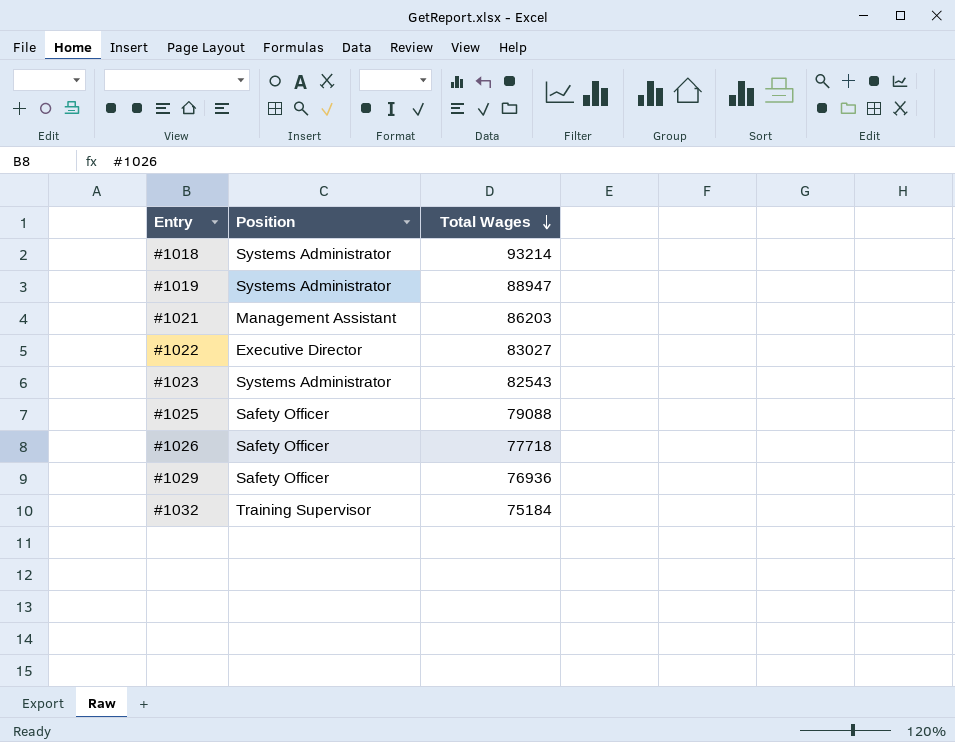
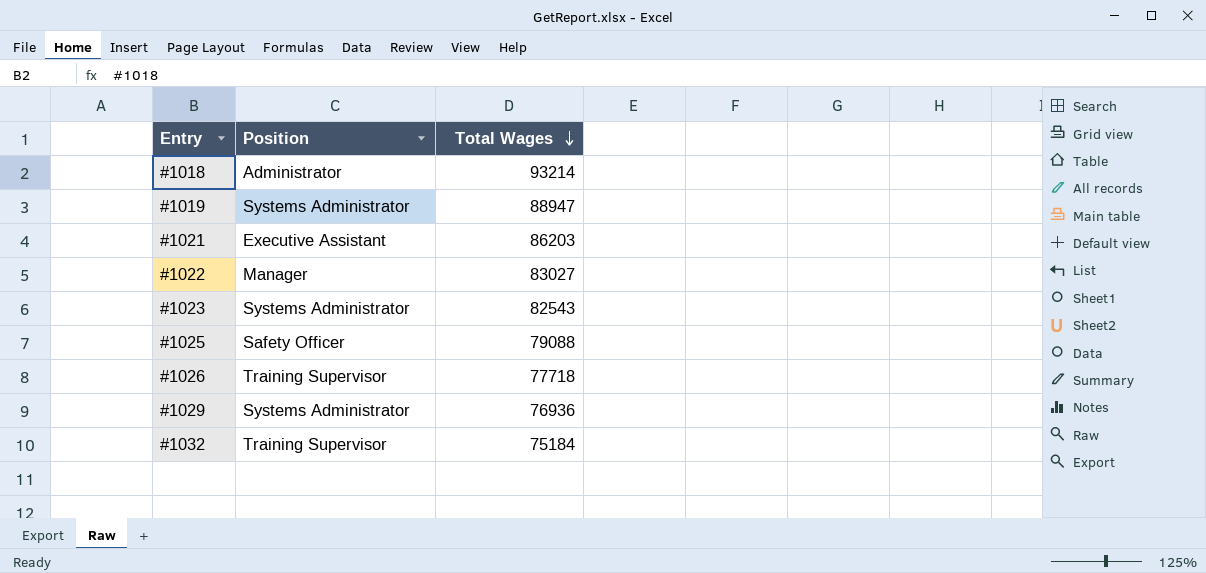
#1018 | Position: Systems Administrator -> Administrator
#1021 | Position: Management Assistant -> Executive Assistant
#1022 | Position: Executive Director -> Manager
#1026 | Position: Safety Officer -> Training Supervisor
#1029 | Position: Safety Officer -> Systems Administrator

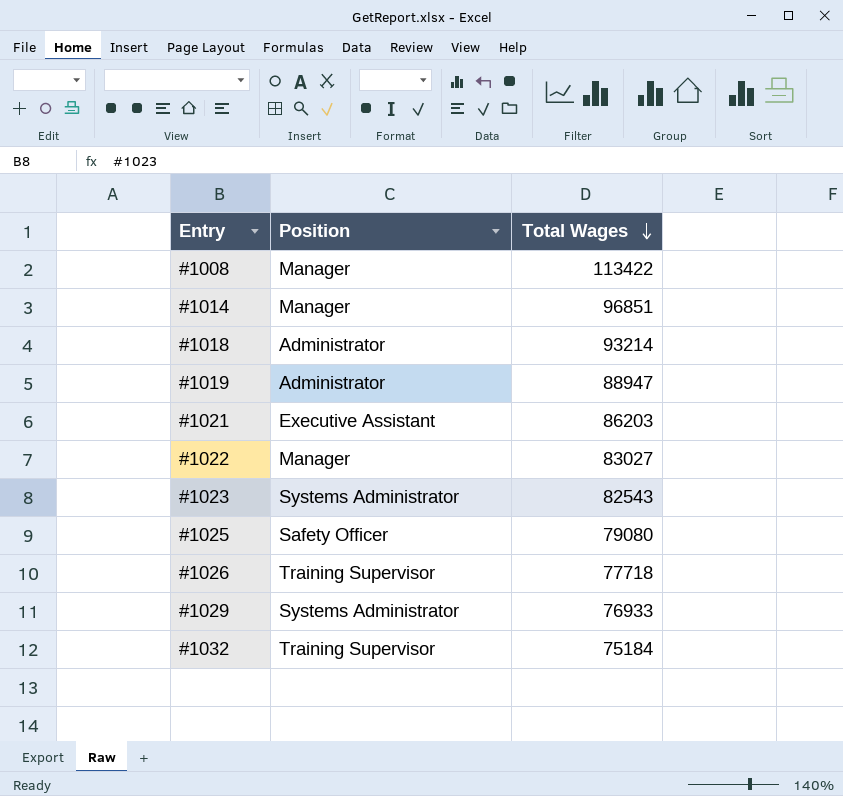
row #1008: none -> Manager | 113422
row #1014: none -> Manager | 96851
#1019 | Position: Systems Administrator -> Administrator
#1025 | Total Wages: 79088 -> 79080
#1029 | Total Wages: 76936 -> 76933

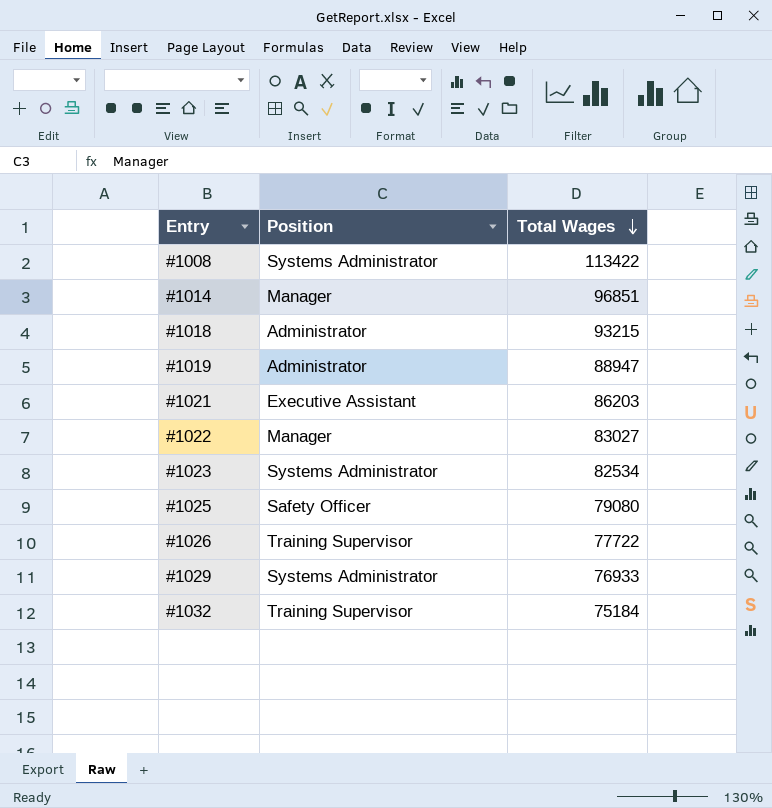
#1008 | Position: Manager -> Systems Administrator
#1018 | Total Wages: 93214 -> 93215
#1023 | Total Wages: 82543 -> 82534
#1026 | Total Wages: 77718 -> 77722

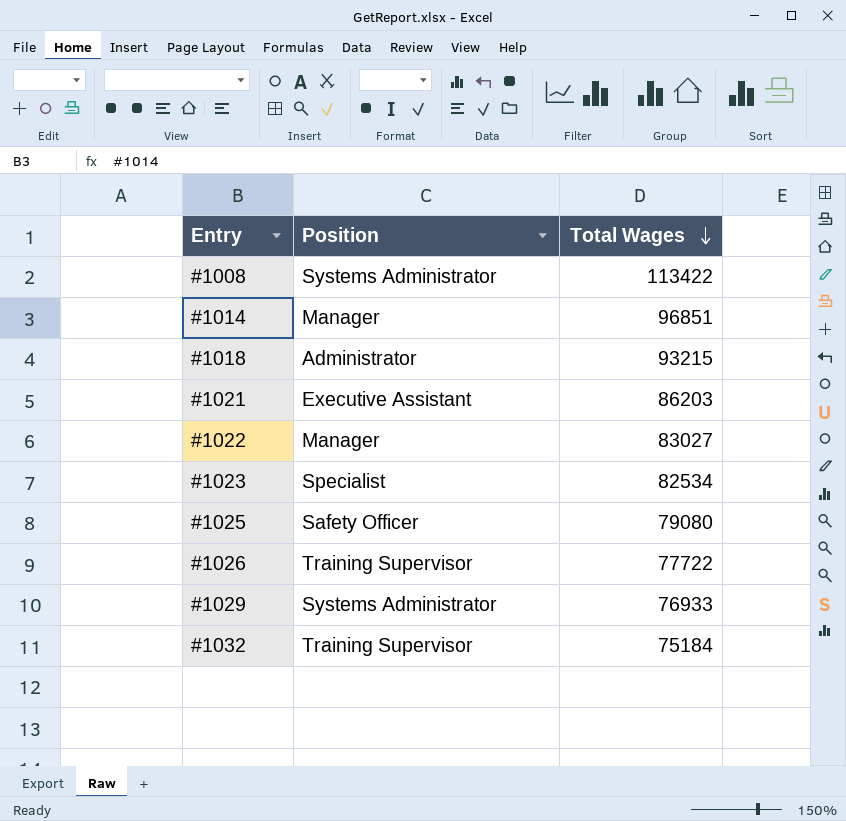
row #1019: Administrator | 88947 -> none
#1023 | Position: Systems Administrator -> Specialist

